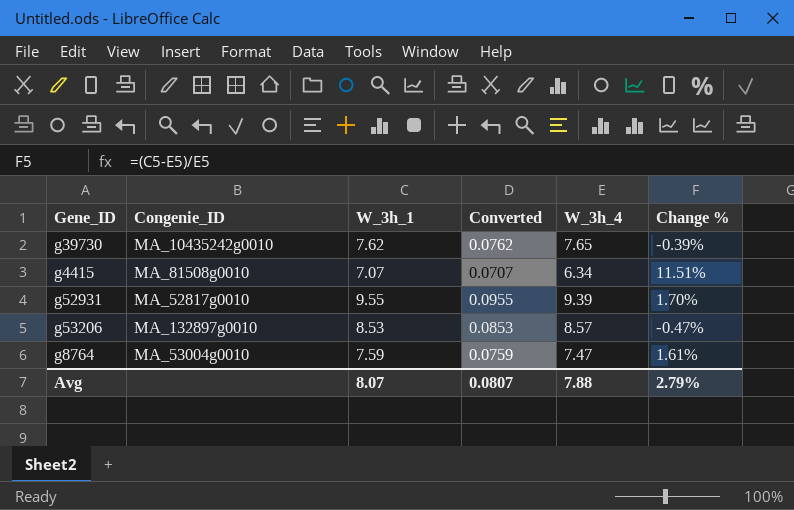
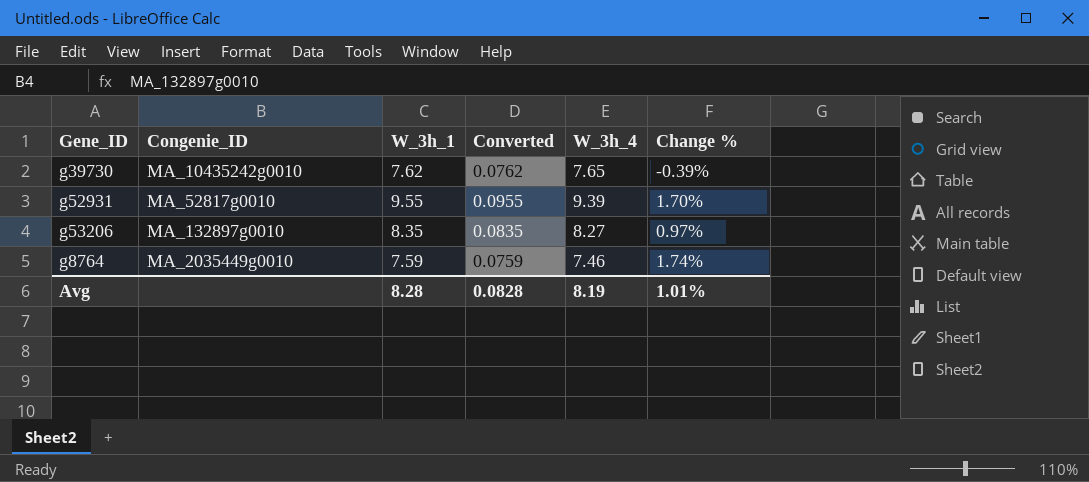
row g4415: MA_81508g0010 | 7.07 | 0.0707 | 6.34 | 11.51% -> none
g53206 | W_3h_1: 8.53 -> 8.35
g53206 | Converted: 0.0853 -> 0.0835
g53206 | W_3h_4: 8.57 -> 8.27
g53206 | Change %: -0.47% -> 0.97%
g8764 | Congenie_ID: MA_53004g0010 -> MA_2035449g0010
g8764 | W_3h_4: 7.47 -> 7.46
g8764 | Change %: 1.61% -> 1.74%
Avg | W_3h_1: 8.07 -> 8.28
Avg | Converted: 0.0807 -> 0.0828
Avg | W_3h_4: 7.88 -> 8.19
Avg | Change %: 2.79% -> 1.01%

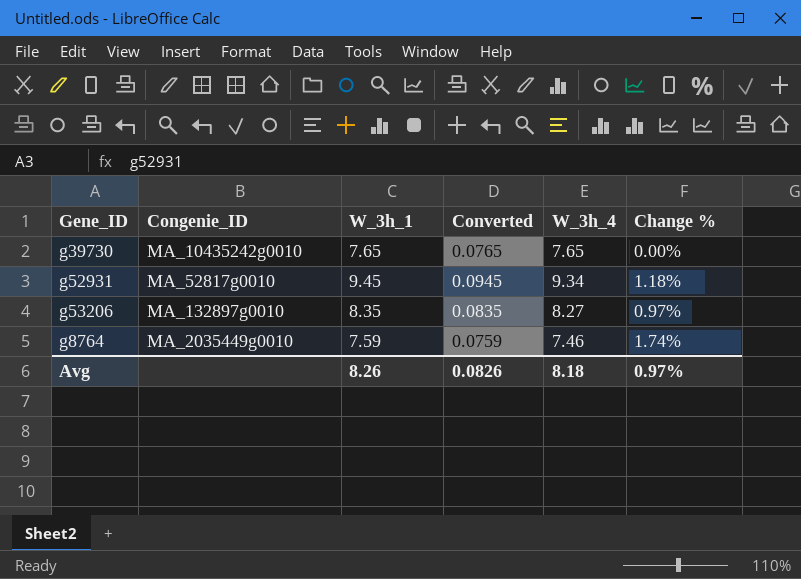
g39730 | W_3h_1: 7.62 -> 7.65
g39730 | Converted: 0.0762 -> 0.0765
g39730 | Change %: -0.39% -> 0.00%
g52931 | W_3h_1: 9.55 -> 9.45
g52931 | Converted: 0.0955 -> 0.0945
g52931 | W_3h_4: 9.39 -> 9.34
g52931 | Change %: 1.70% -> 1.18%
Avg | W_3h_1: 8.28 -> 8.26
Avg | Converted: 0.0828 -> 0.0826
Avg | W_3h_4: 8.19 -> 8.18
Avg | Change %: 1.01% -> 0.97%

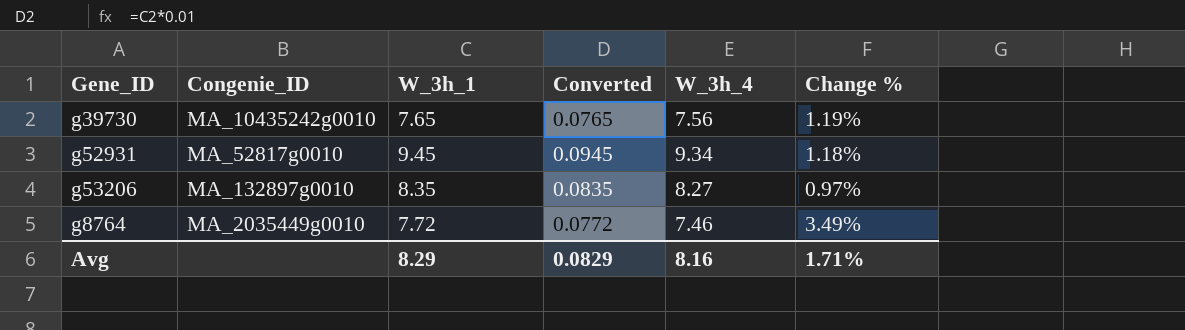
g39730 | W_3h_4: 7.65 -> 7.56
g39730 | Change %: 0.00% -> 1.19%
g8764 | W_3h_1: 7.59 -> 7.72
g8764 | Converted: 0.0759 -> 0.0772
g8764 | Change %: 1.74% -> 3.49%
Avg | W_3h_1: 8.26 -> 8.29
Avg | Converted: 0.0826 -> 0.0829
Avg | W_3h_4: 8.18 -> 8.16
Avg | Change %: 0.97% -> 1.71%

